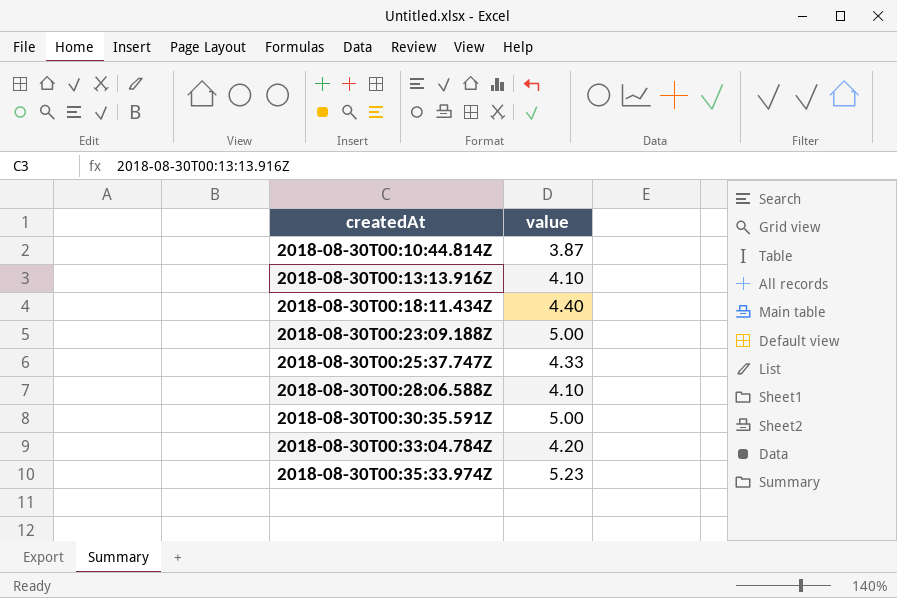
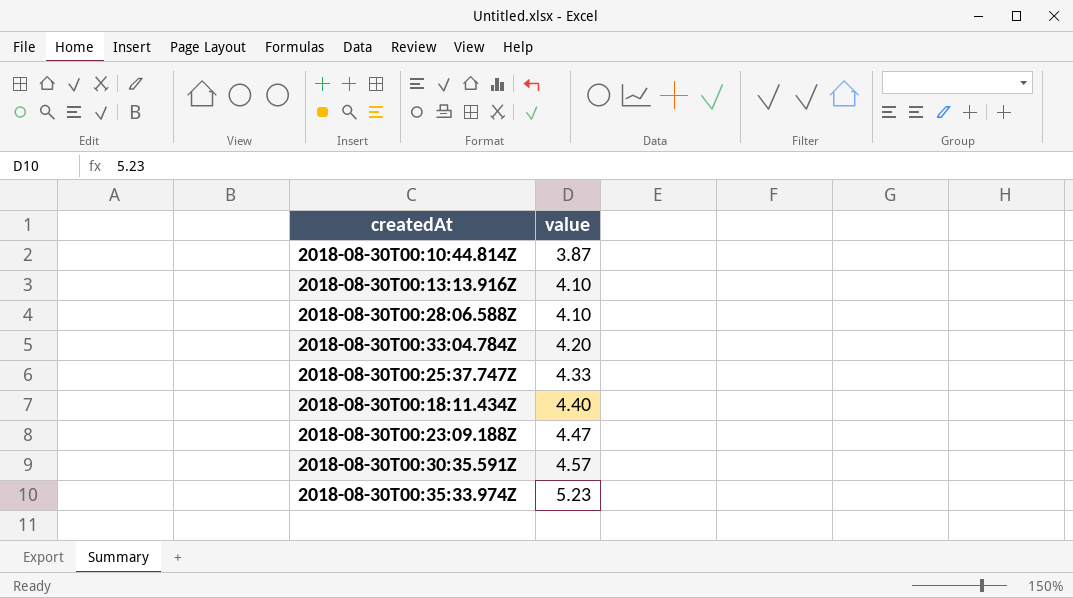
row order: createdAt ascending -> value ascending
2018-08-30T00:23:09.188Z | value: 5.00 -> 4.47
2018-08-30T00:30:35.591Z | value: 5.00 -> 4.57

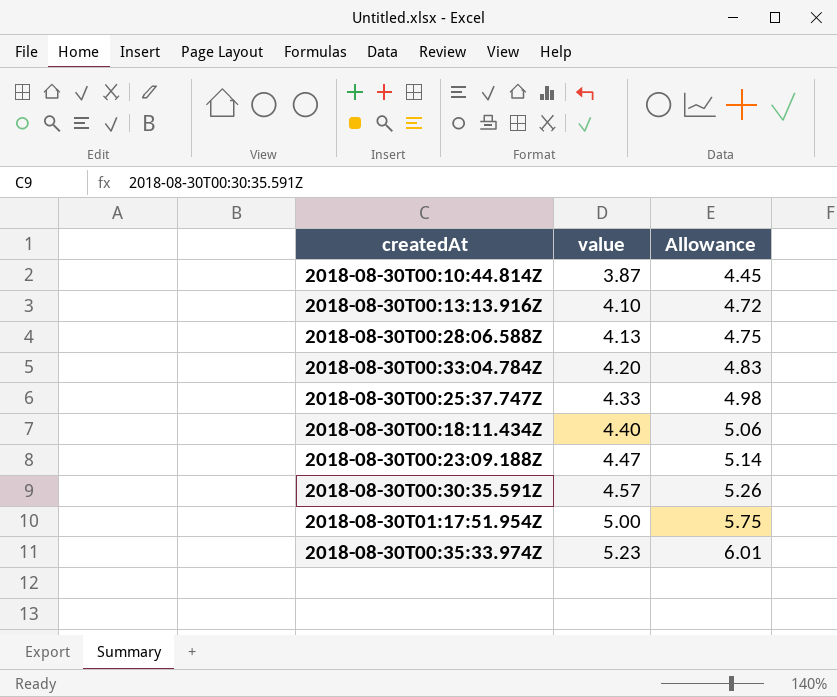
column Allowance | formula: none -> [value] * 1.15
2018-08-30T00:28:06.588Z | value: 4.10 -> 4.13
row 2018-08-30T01:17:51.954Z: none -> 5.00 | 5.75

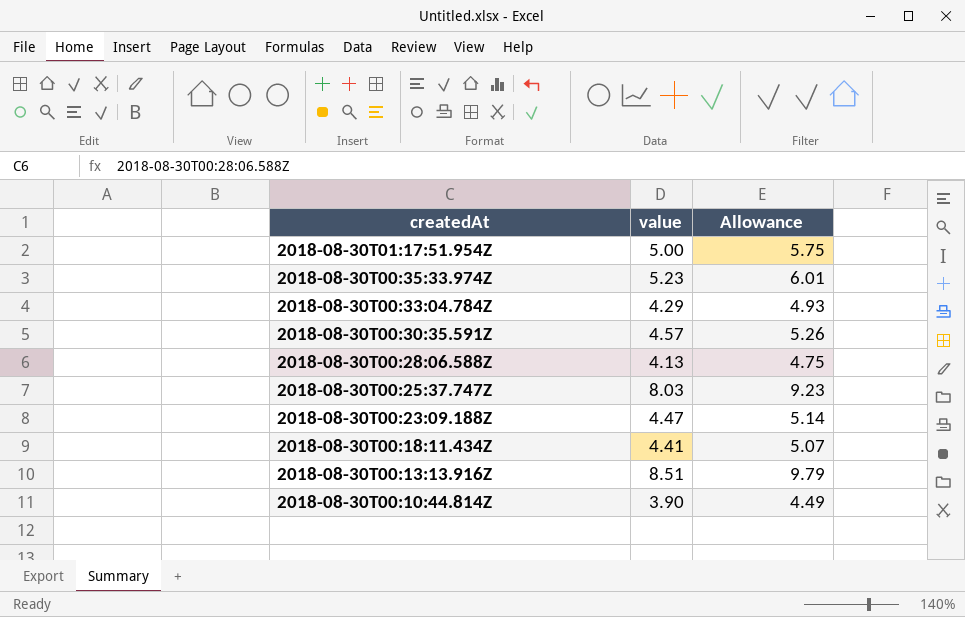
row order: value ascending -> createdAt descending
2018-08-30T00:33:04.784Z | value: 4.20 -> 4.29
2018-08-30T00:33:04.784Z | Allowance: 4.83 -> 4.93
2018-08-30T00:25:37.747Z | value: 4.33 -> 8.03
2018-08-30T00:25:37.747Z | Allowance: 4.98 -> 9.23
2018-08-30T00:18:11.434Z | value: 4.40 -> 4.41
2018-08-30T00:18:11.434Z | Allowance: 5.06 -> 5.07
2018-08-30T00:13:13.916Z | value: 4.10 -> 8.51
2018-08-30T00:13:13.916Z | Allowance: 4.72 -> 9.79
2018-08-30T00:10:44.814Z | value: 3.87 -> 3.90
2018-08-30T00:10:44.814Z | Allowance: 4.45 -> 4.49

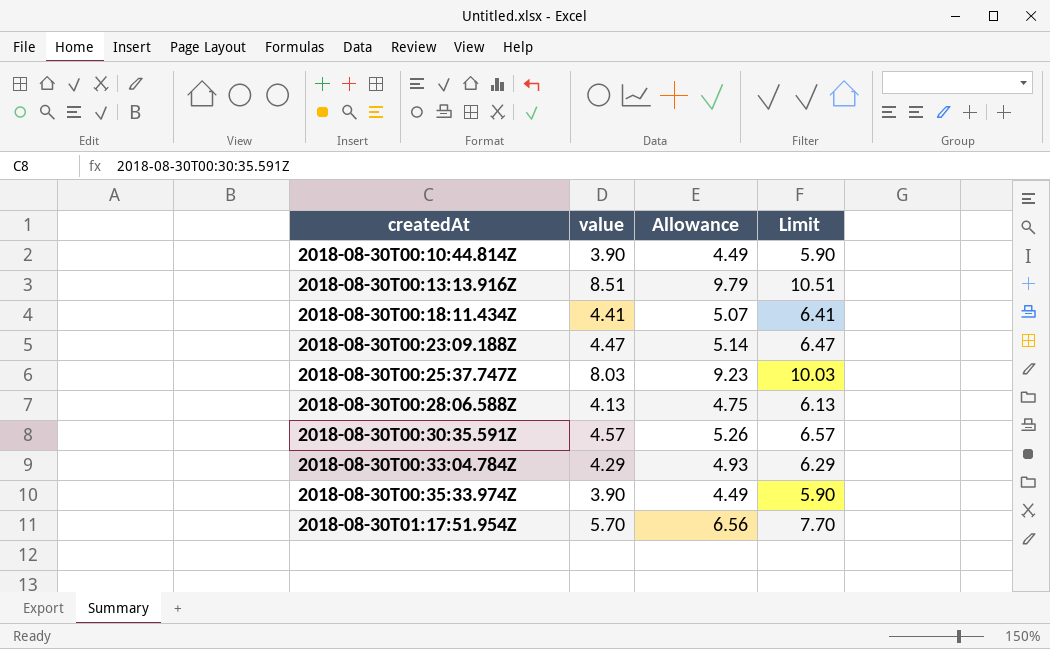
row order: createdAt descending -> createdAt ascending
column Limit | formula: none -> [value] + 2
2018-08-30T00:35:33.974Z | value: 5.23 -> 3.90
2018-08-30T00:35:33.974Z | Allowance: 6.01 -> 4.49
2018-08-30T01:17:51.954Z | value: 5.00 -> 5.70
2018-08-30T01:17:51.954Z | Allowance: 5.75 -> 6.56

